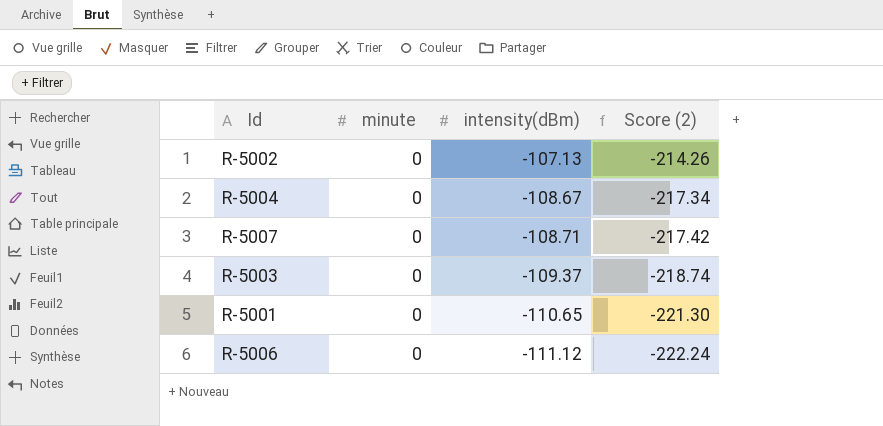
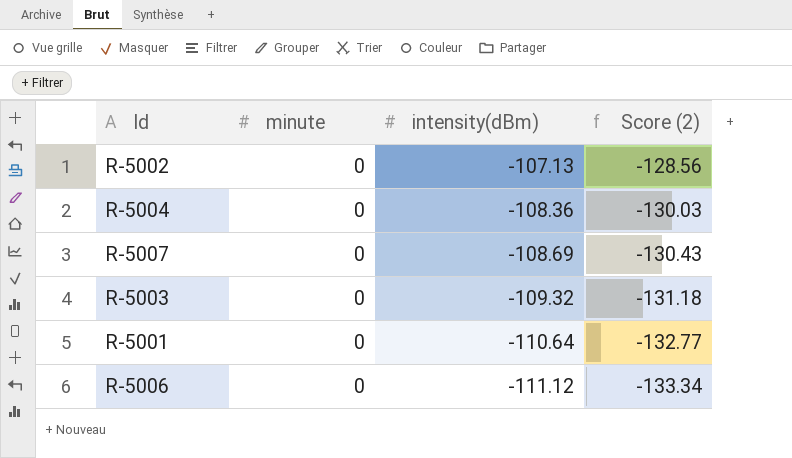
column Score (2) | formula: [intensity(dBm)] * 2 -> [intensity(dBm)] * 1.2
R-5004 | intensity(dBm): -108.67 -> -108.36
R-5007 | intensity(dBm): -108.71 -> -108.69
R-5003 | intensity(dBm): -109.37 -> -109.32
R-5001 | intensity(dBm): -110.65 -> -110.64

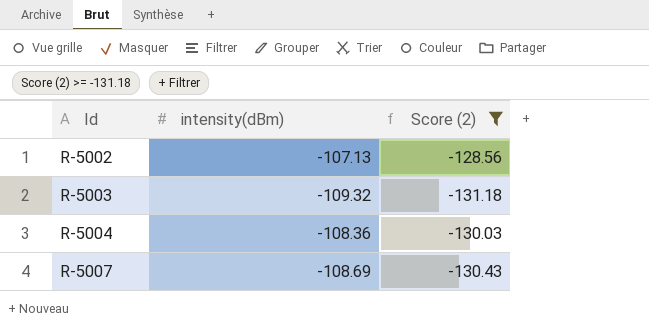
filter: none -> Score (2) >= -131.18
row order: intensity(dBm) descending -> Id ascending
column minute | position: 2 -> none

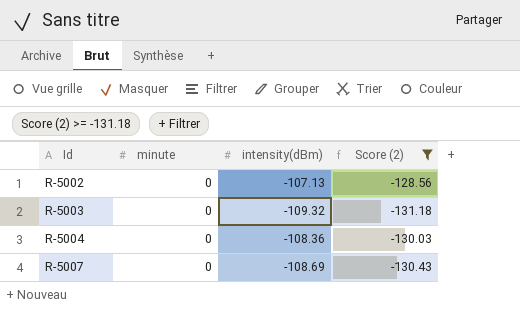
column minute | position: none -> 2

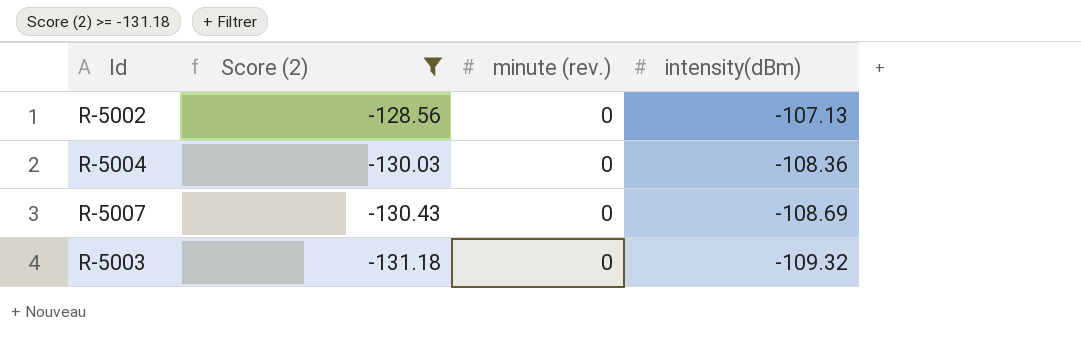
row order: Id ascending -> Score (2) descending
column Score (2) | position: 4 -> 2
column name: minute -> minute (rev.)

